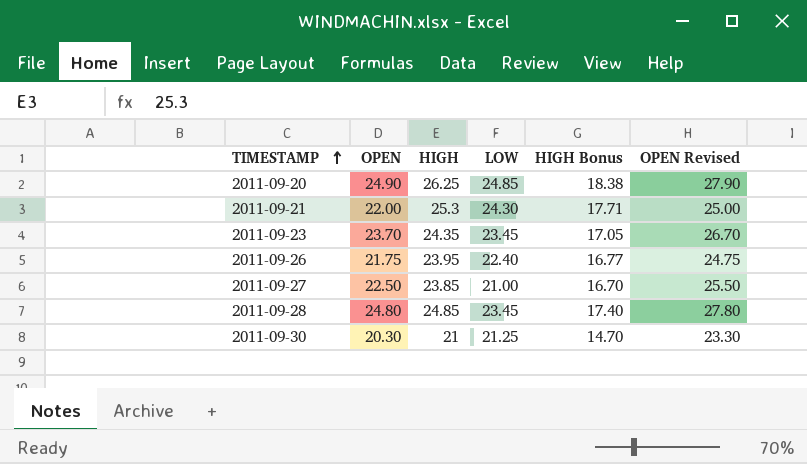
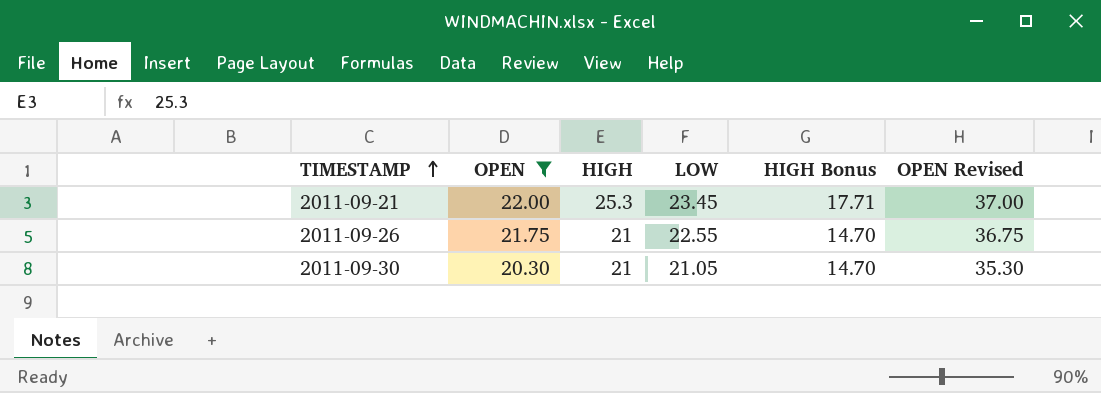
filter: none -> OPEN <= 22.00
column OPEN Revised | formula: [OPEN] + 3 -> [OPEN] + 15
2011-09-21 | LOW: 24.30 -> 23.45
2011-09-26 | HIGH: 23.95 -> 21
2011-09-26 | LOW: 22.40 -> 22.55
2011-09-26 | HIGH Bonus: 16.77 -> 14.70
2011-09-30 | LOW: 21.25 -> 21.05

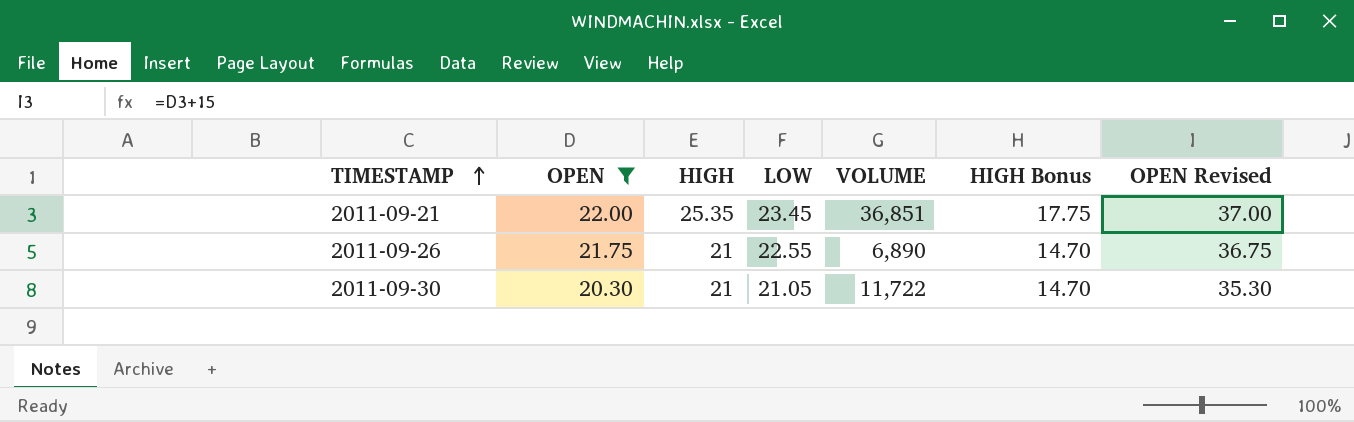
column VOLUME | position: none -> 5
2011-09-21 | HIGH: 25.3 -> 25.35
2011-09-21 | HIGH Bonus: 17.71 -> 17.75

